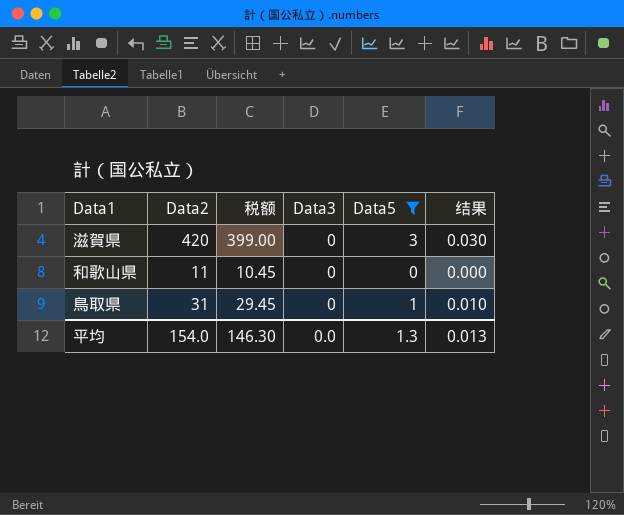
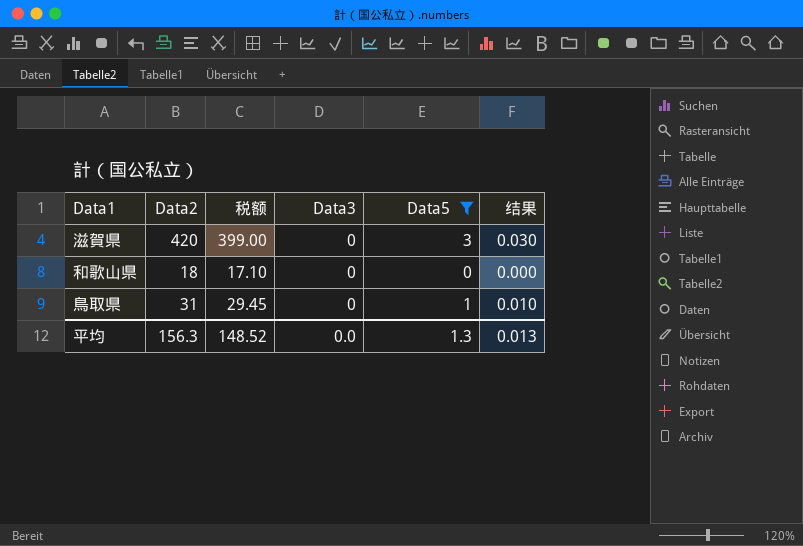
和歌山県 | Data2: 11 -> 18
和歌山県 | 税额: 10.45 -> 17.10
平均 | Data2: 154.0 -> 156.3
平均 | 税额: 146.30 -> 148.52

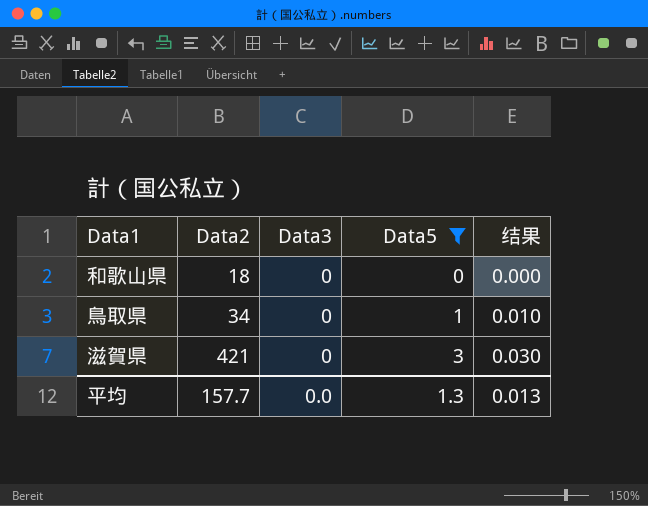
row order: none -> Data2 ascending
column 税额 | formula: [Data2] * 0.95 -> none
鳥取県 | Data2: 31 -> 34
滋賀県 | Data2: 420 -> 421
平均 | Data2: 156.3 -> 157.7

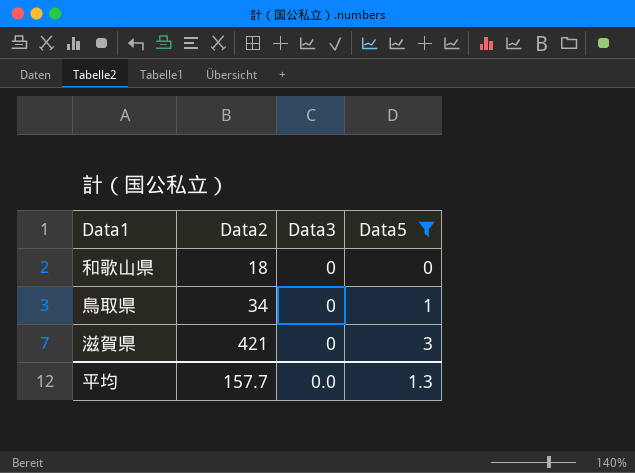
column 结果 | formula: [Data5] * 0.01 -> none

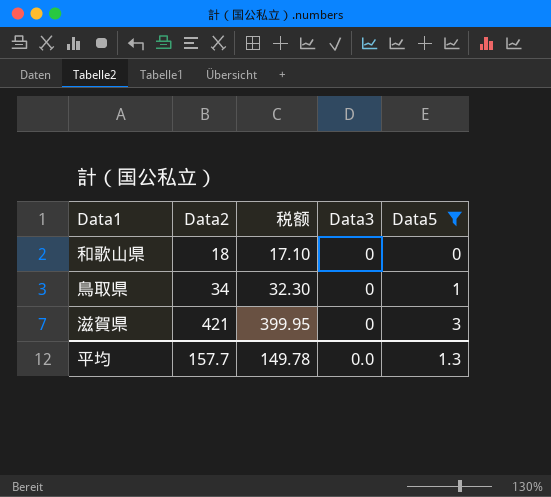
column 税额 | formula: none -> [Data2] * 0.95

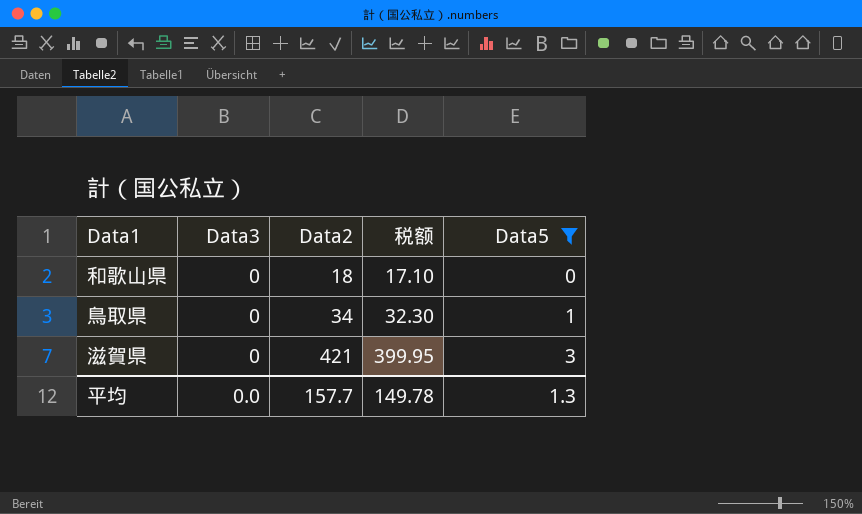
column Data3 | position: 4 -> 2

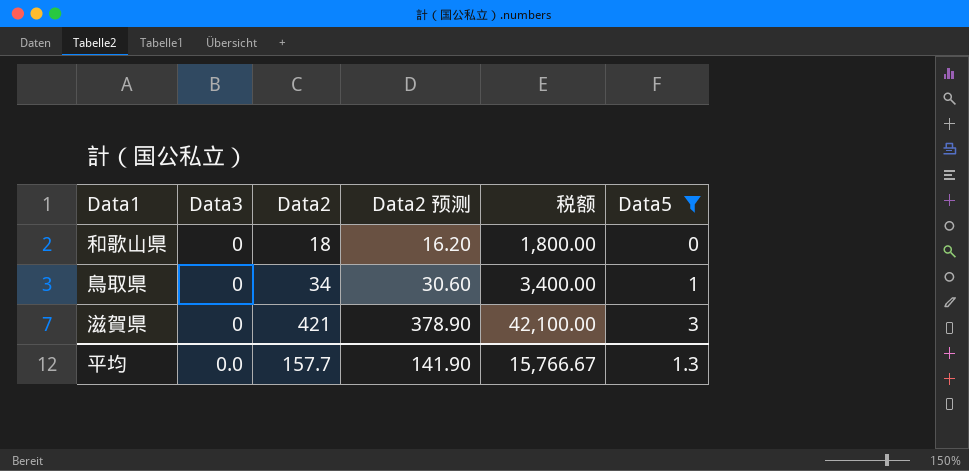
column Data2 预测 | formula: none -> [Data2] * 0.9
column 税额 | formula: [Data2] * 0.95 -> [Data2] * 100
平均 | 税额: 149.78 -> 15,766.67

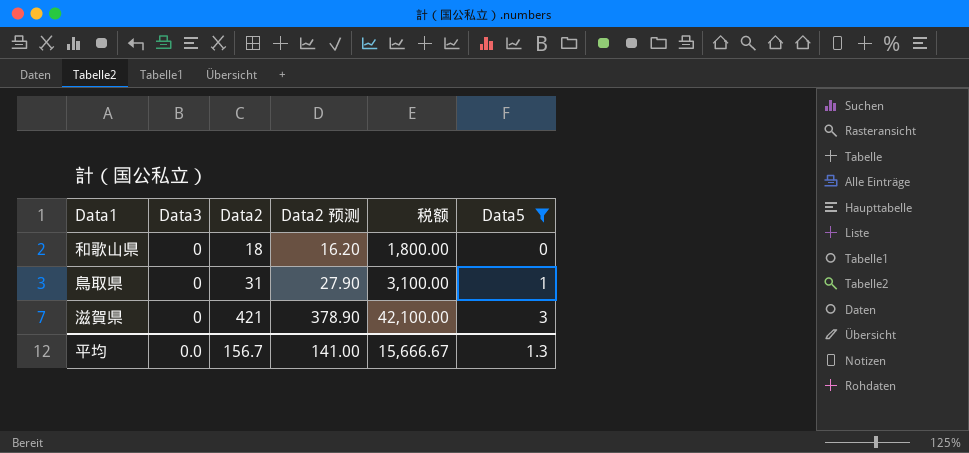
鳥取県 | Data2: 34 -> 31
鳥取県 | Data2 预测: 30.60 -> 27.90
鳥取県 | 税额: 3,400.00 -> 3,100.00
平均 | Data2: 157.7 -> 156.7
平均 | Data2 预测: 141.90 -> 141.00
平均 | 税额: 15,766.67 -> 15,666.67

